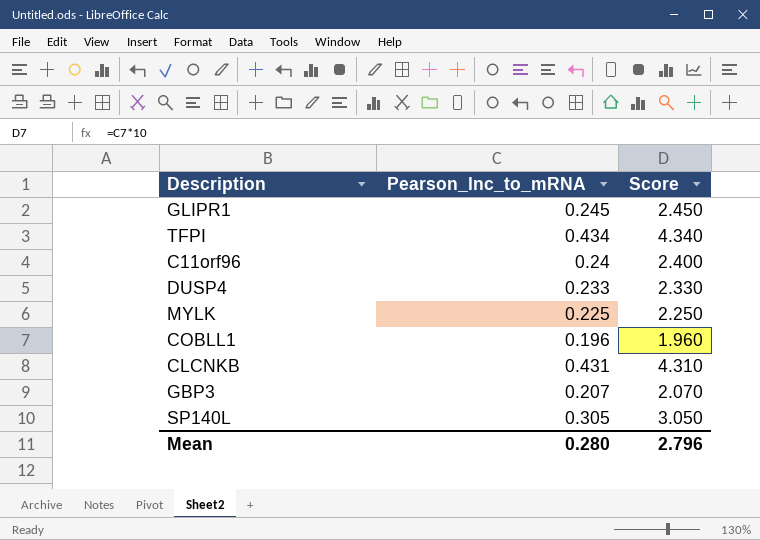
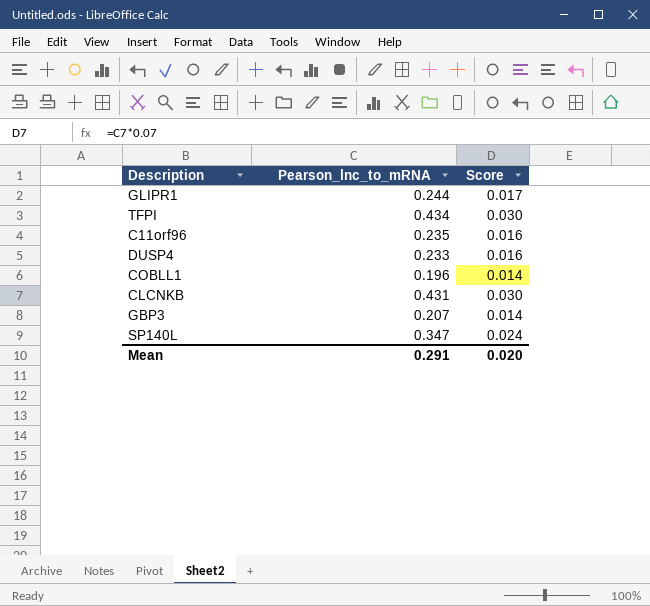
column Score | formula: [Pearson_lnc_to_mRNA] * 10 -> [Pearson_lnc_to_mRNA] * 0.07
row MYLK: 0.225 | 2.250 -> none
GLIPR1 | Pearson_lnc_to_mRNA: 0.245 -> 0.244
C11orf96 | Pearson_lnc_to_mRNA: 0.24 -> 0.235
SP140L | Pearson_lnc_to_mRNA: 0.305 -> 0.347
Mean | Pearson_lnc_to_mRNA: 0.280 -> 0.291
Mean | Score: 2.796 -> 0.020

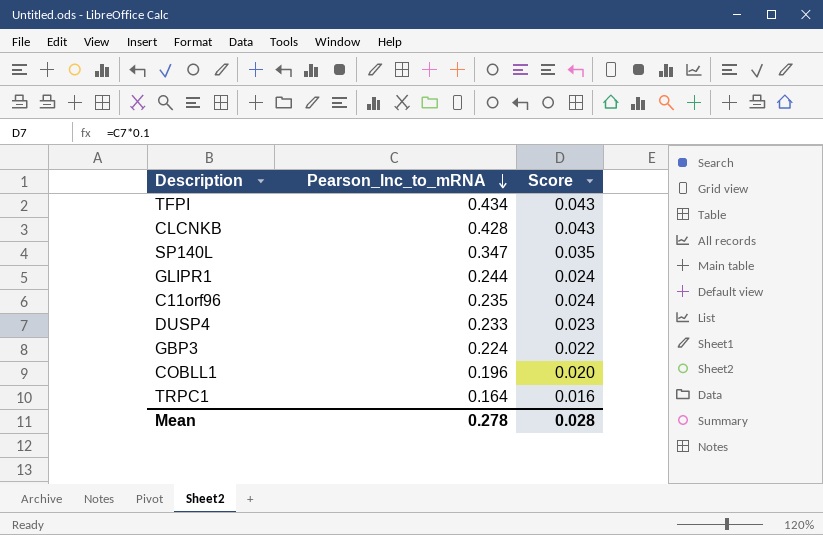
row order: none -> Pearson_lnc_to_mRNA descending
column Score | formula: [Pearson_lnc_to_mRNA] * 0.07 -> [Pearson_lnc_to_mRNA] * 0.1
CLCNKB | Pearson_lnc_to_mRNA: 0.431 -> 0.428
GBP3 | Pearson_lnc_to_mRNA: 0.207 -> 0.224
row TRPC1: none -> 0.164 | 0.016
Mean | Pearson_lnc_to_mRNA: 0.291 -> 0.278
Mean | Score: 0.020 -> 0.028

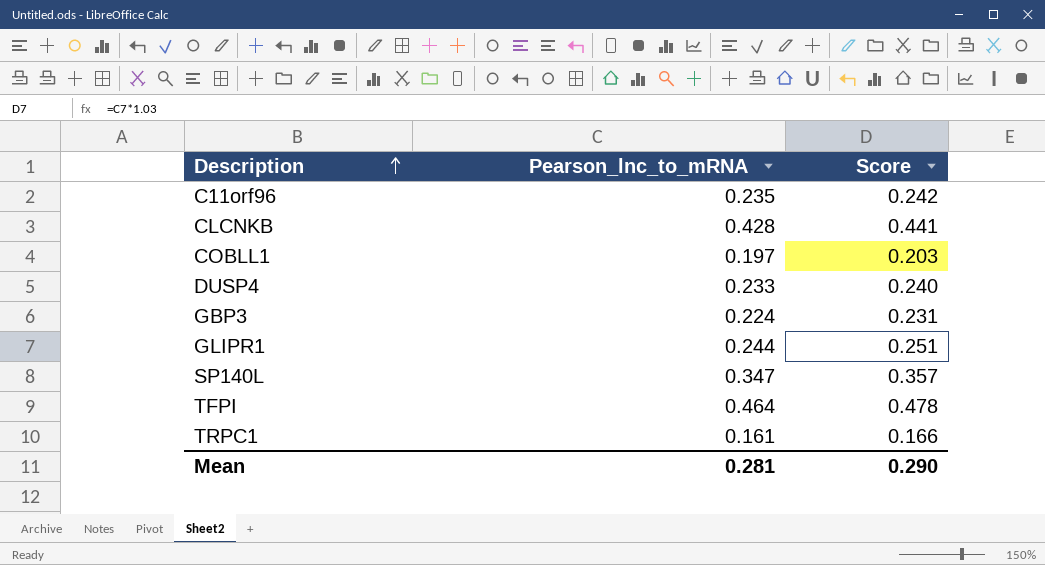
row order: Pearson_lnc_to_mRNA descending -> Description ascending
column Score | formula: [Pearson_lnc_to_mRNA] * 0.1 -> [Pearson_lnc_to_mRNA] * 1.03
COBLL1 | Pearson_lnc_to_mRNA: 0.196 -> 0.197
TFPI | Pearson_lnc_to_mRNA: 0.434 -> 0.464
TRPC1 | Pearson_lnc_to_mRNA: 0.164 -> 0.161
Mean | Pearson_lnc_to_mRNA: 0.278 -> 0.281
Mean | Score: 0.028 -> 0.290

